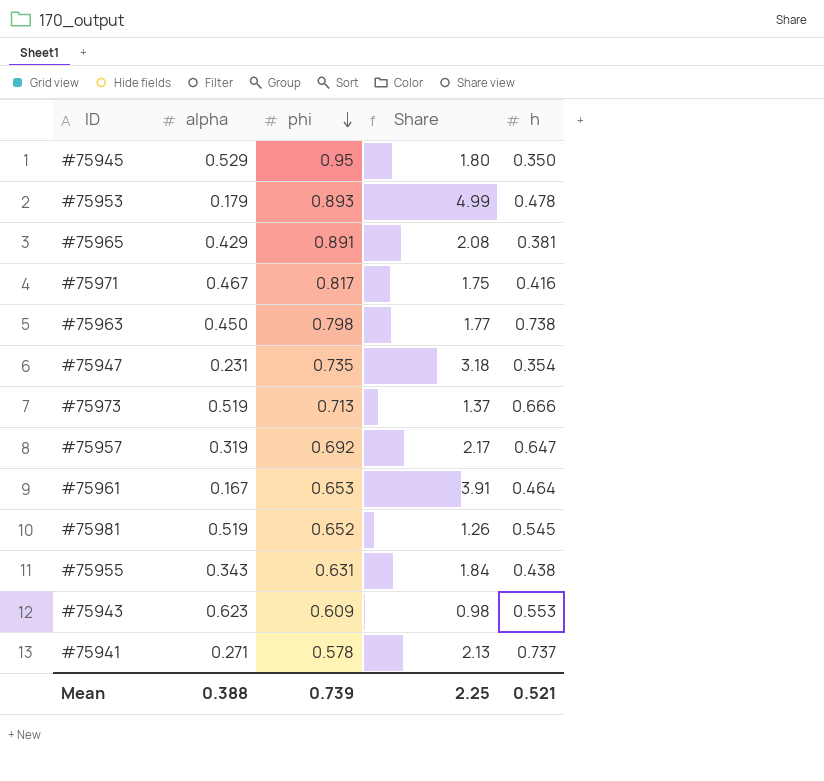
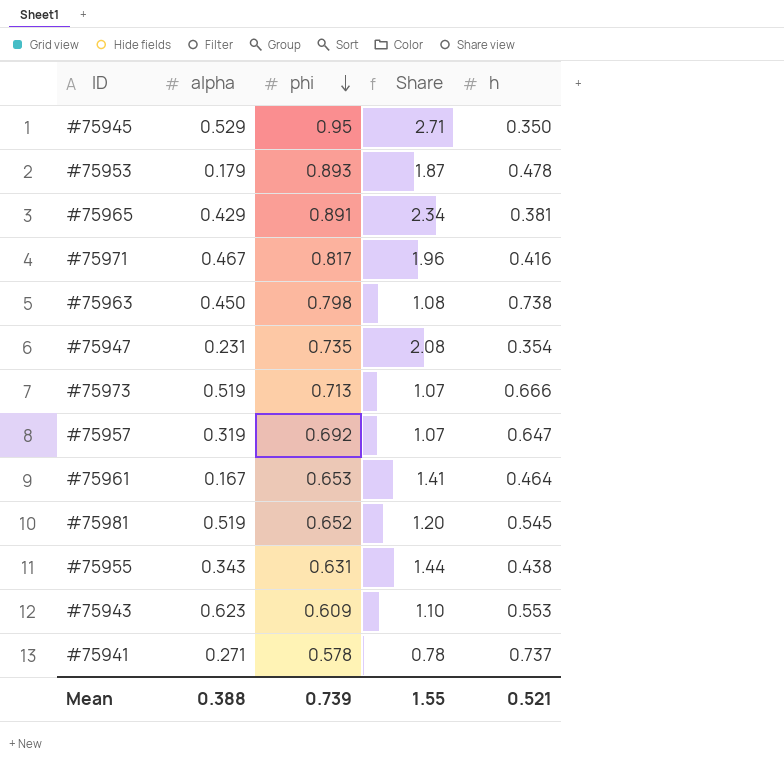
column Share | formula: [phi] / [alpha] -> [phi] / [h]
Mean | Share: 2.25 -> 1.55

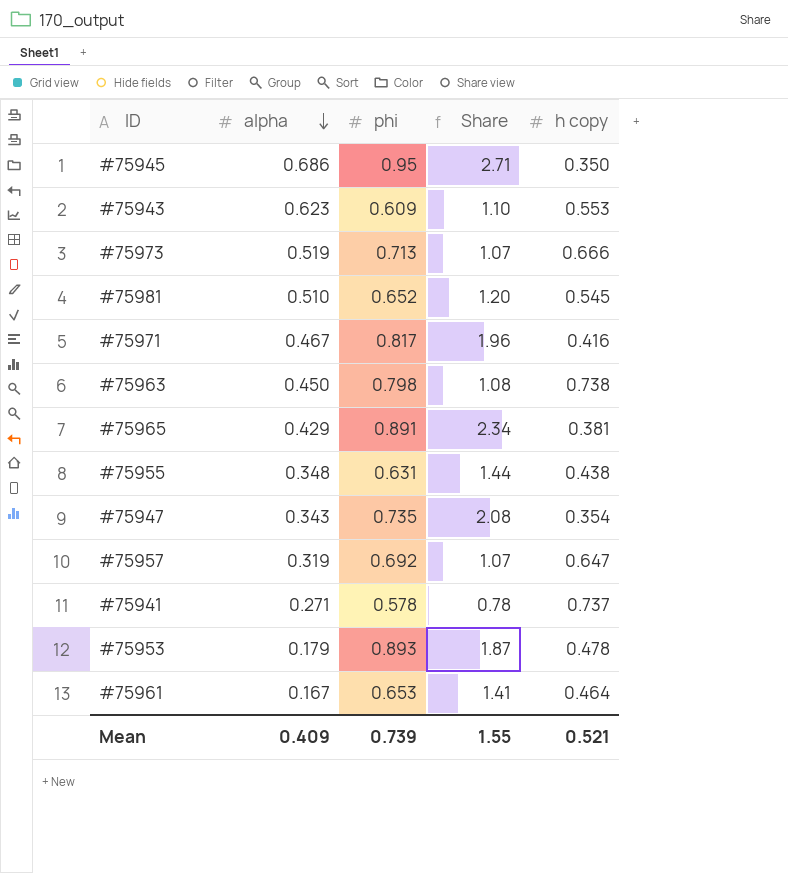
row order: phi descending -> alpha descending
column name: h -> h copy
#75945 | alpha: 0.529 -> 0.686
#75981 | alpha: 0.519 -> 0.510
#75955 | alpha: 0.343 -> 0.348
#75947 | alpha: 0.231 -> 0.343
Mean | alpha: 0.388 -> 0.409

